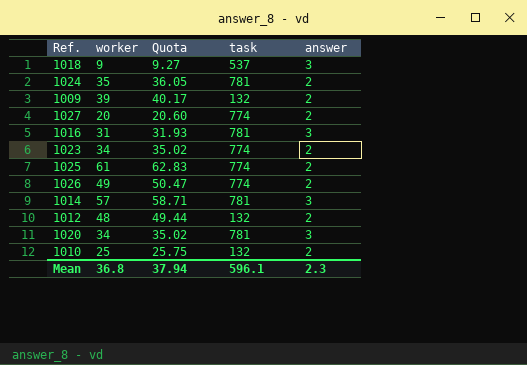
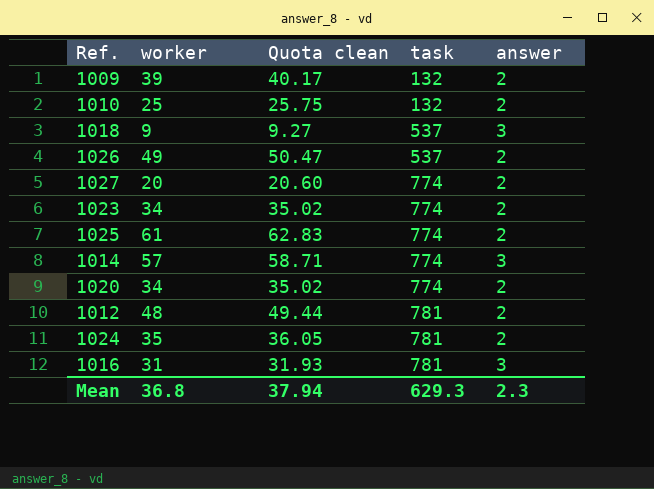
row order: none -> task ascending
column name: Quota -> Quota clean
1026 | task: 774 -> 537
1014 | task: 781 -> 774
1020 | task: 781 -> 774
1020 | answer: 3 -> 2
1012 | task: 132 -> 781
Mean | task: 596.1 -> 629.3

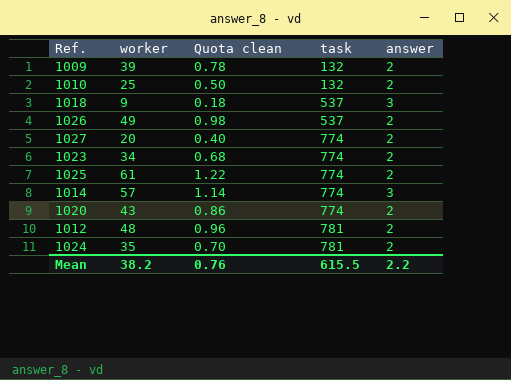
column Quota clean | formula: [worker] * 1.03 -> [worker] * 0.02
row 1016: 31 | 31.93 | 781 | 3 -> none
1020 | worker: 34 -> 43
Mean | worker: 36.8 -> 38.2
Mean | Quota clean: 37.94 -> 0.76
Mean | task: 629.3 -> 615.5
Mean | answer: 2.3 -> 2.2

